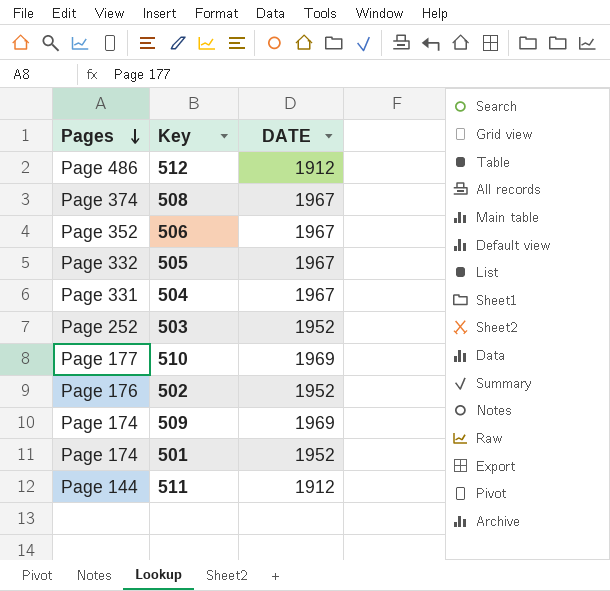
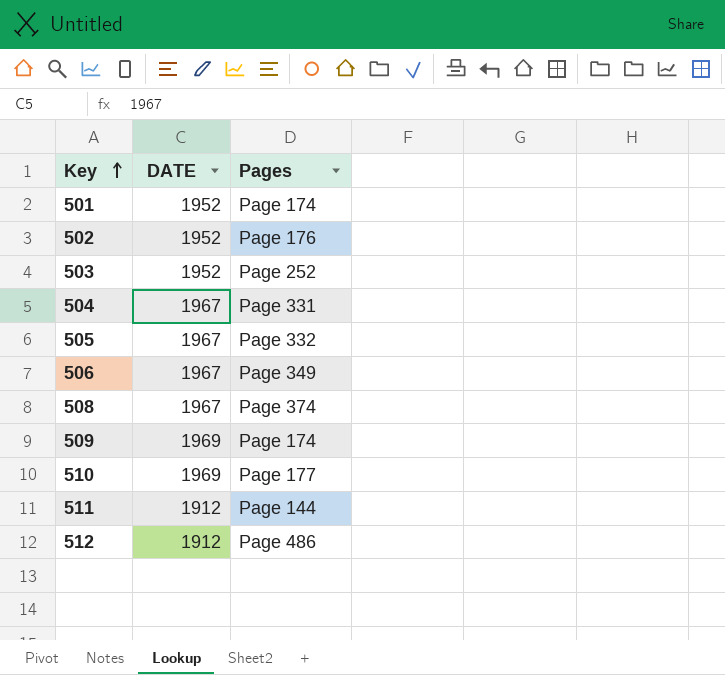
row order: Pages descending -> Key ascending
column Pages | position: 1 -> 3
506 | Pages: Page 352 -> Page 349

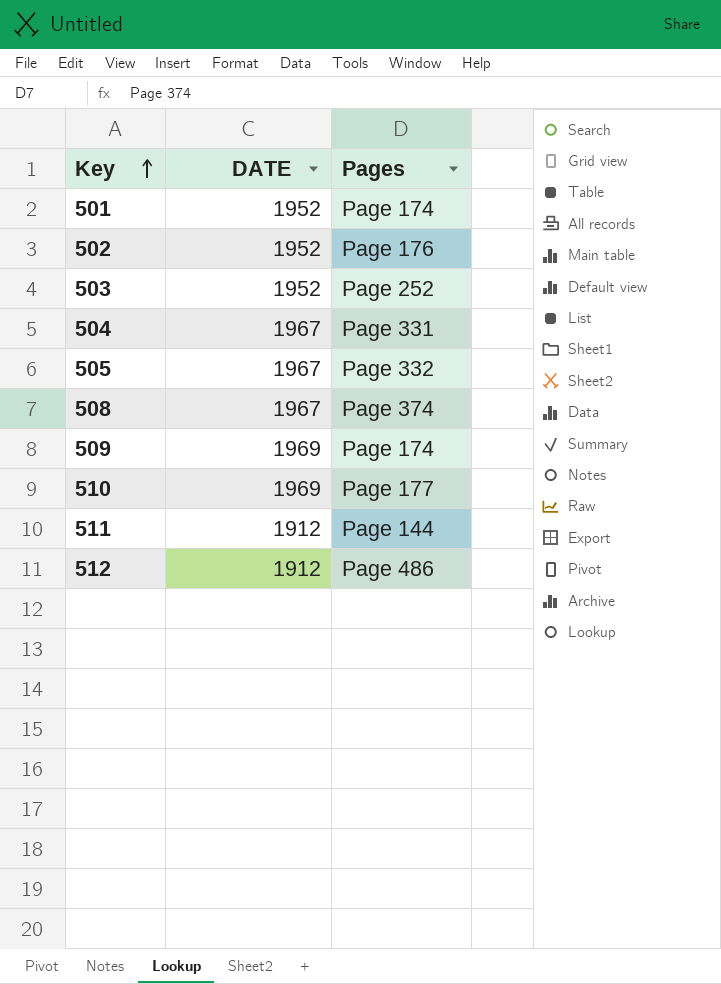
row 506: 1967 | Page 349 -> none

